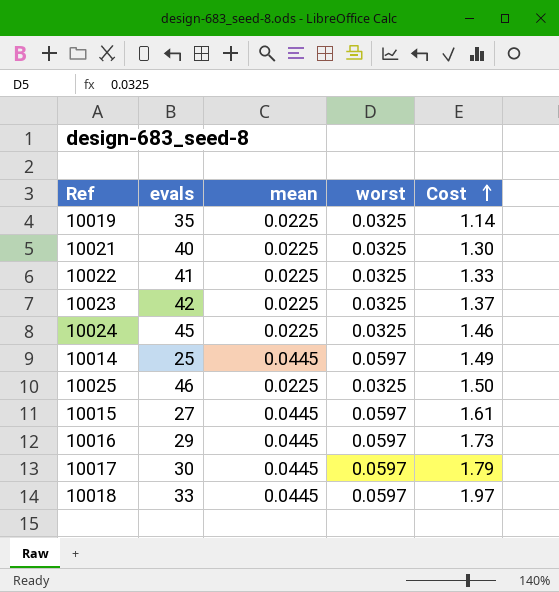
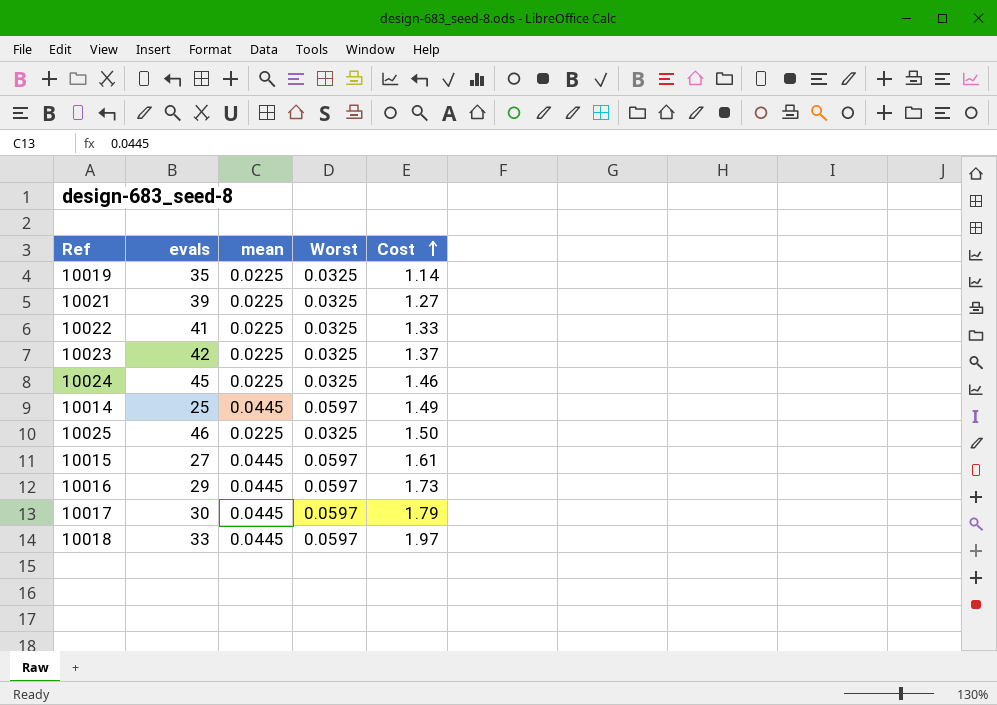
column name: worst -> Worst
10021 | evals: 40 -> 39
10021 | Cost: 1.30 -> 1.27

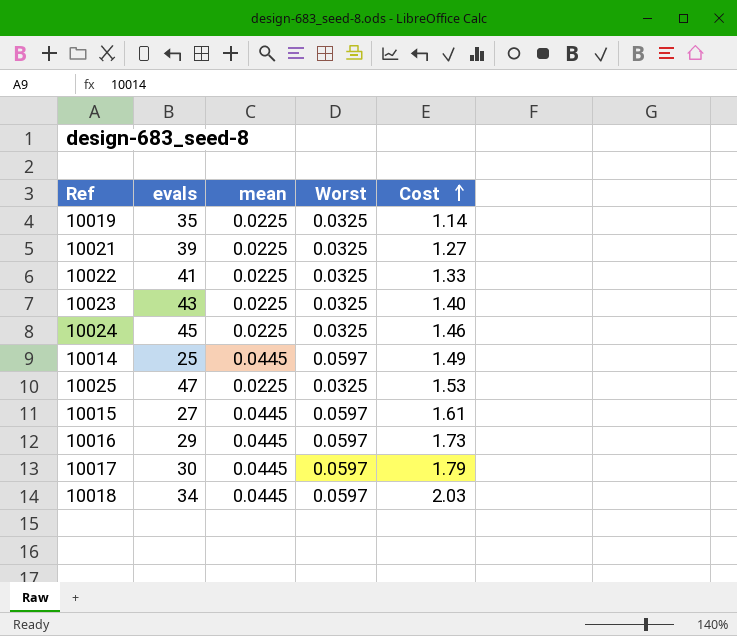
10023 | evals: 42 -> 43
10023 | Cost: 1.37 -> 1.40
10025 | evals: 46 -> 47
10025 | Cost: 1.50 -> 1.53
10018 | evals: 33 -> 34
10018 | Cost: 1.97 -> 2.03

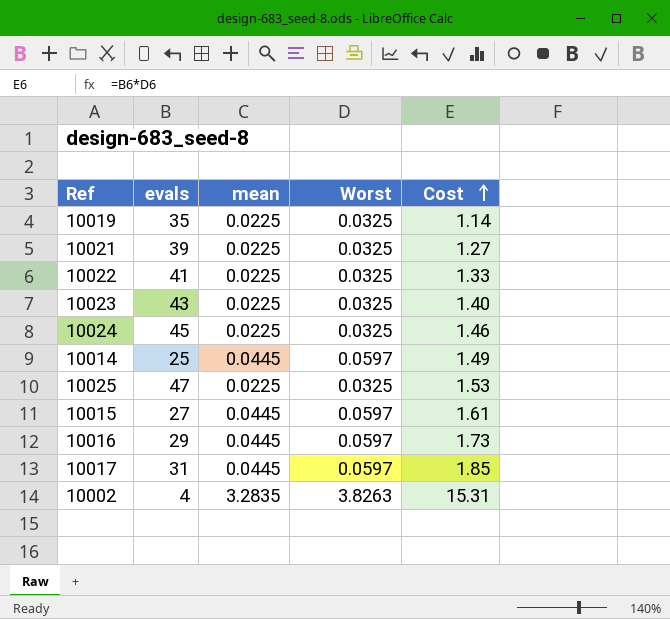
row 10018: 34 | 0.0445 | 0.0597 | 2.03 -> none
10017 | evals: 30 -> 31
10017 | Cost: 1.79 -> 1.85
row 10002: none -> 4 | 3.2835 | 3.8263 | 15.31

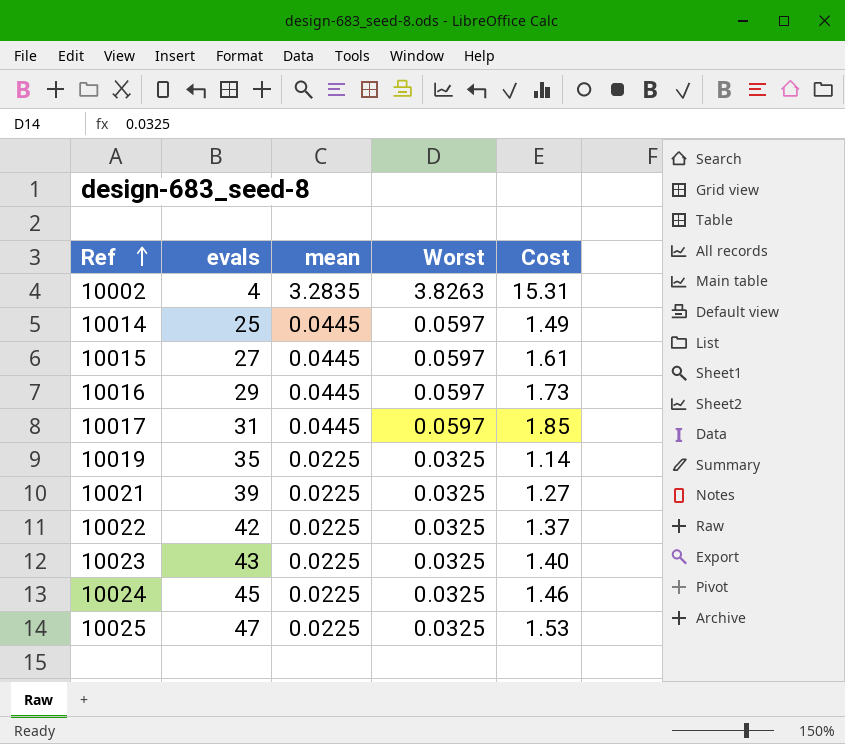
row order: Cost ascending -> Ref ascending
10022 | evals: 41 -> 42
10022 | Cost: 1.33 -> 1.37

